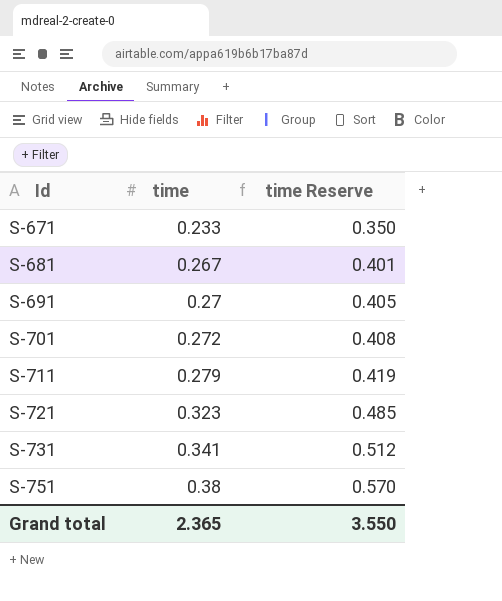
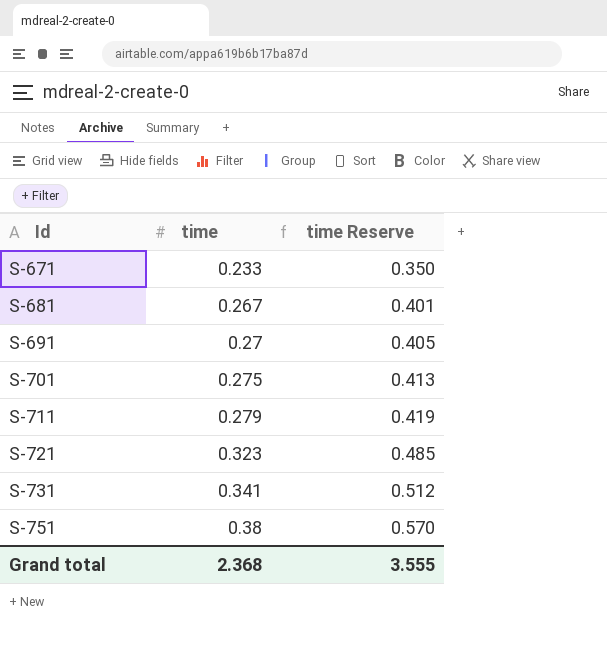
S-701 | time: 0.272 -> 0.275
S-701 | time Reserve: 0.408 -> 0.413
Grand total | time: 2.365 -> 2.368
Grand total | time Reserve: 3.550 -> 3.555

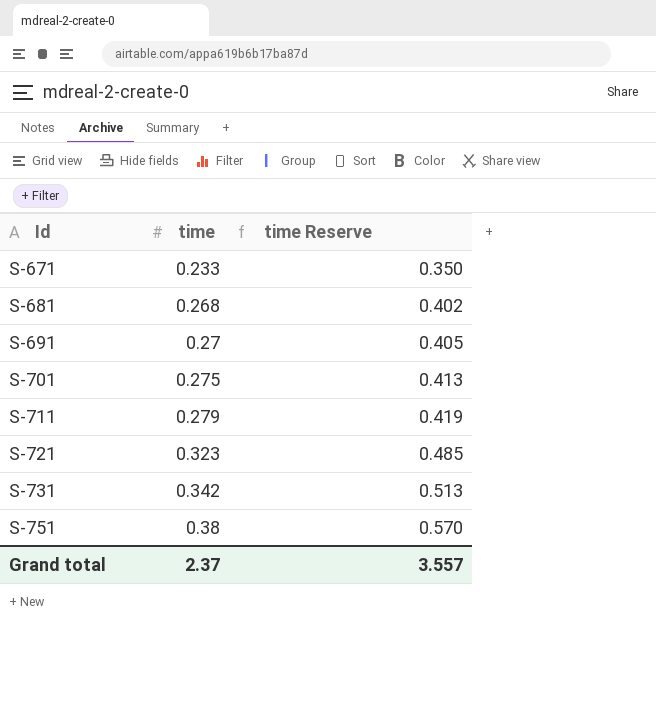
S-681 | time: 0.267 -> 0.268
S-681 | time Reserve: 0.401 -> 0.402
S-731 | time: 0.341 -> 0.342
S-731 | time Reserve: 0.512 -> 0.513
Grand total | time: 2.368 -> 2.37
Grand total | time Reserve: 3.555 -> 3.557

